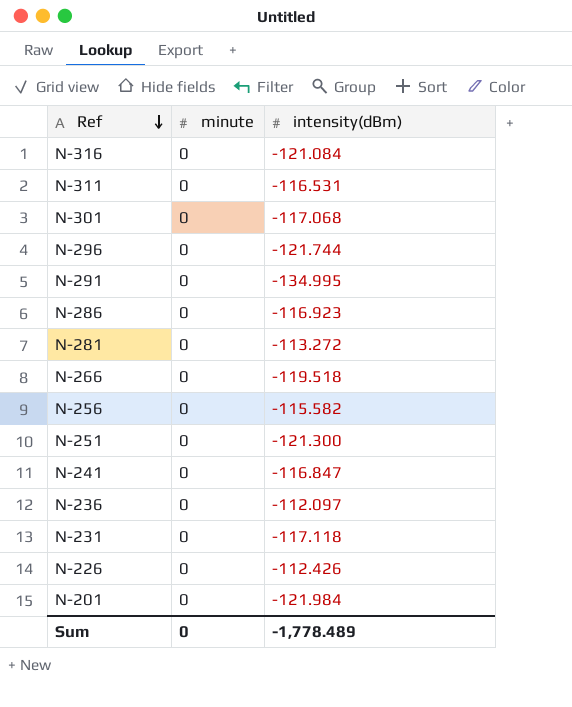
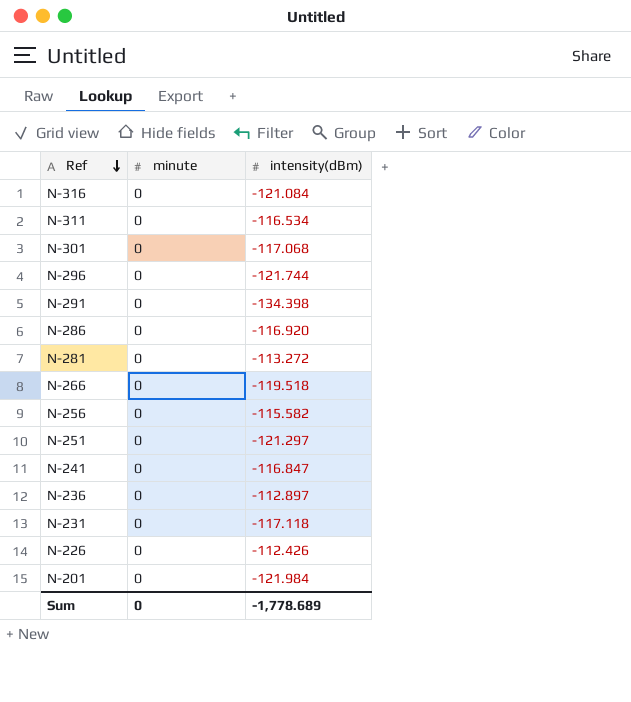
N-311 | intensity(dBm): -116.531 -> -116.534
N-291 | intensity(dBm): -134.995 -> -134.398
N-286 | intensity(dBm): -116.923 -> -116.920
N-251 | intensity(dBm): -121.300 -> -121.297
N-236 | intensity(dBm): -112.097 -> -112.897
Sum | intensity(dBm): -1,778.489 -> -1,778.689

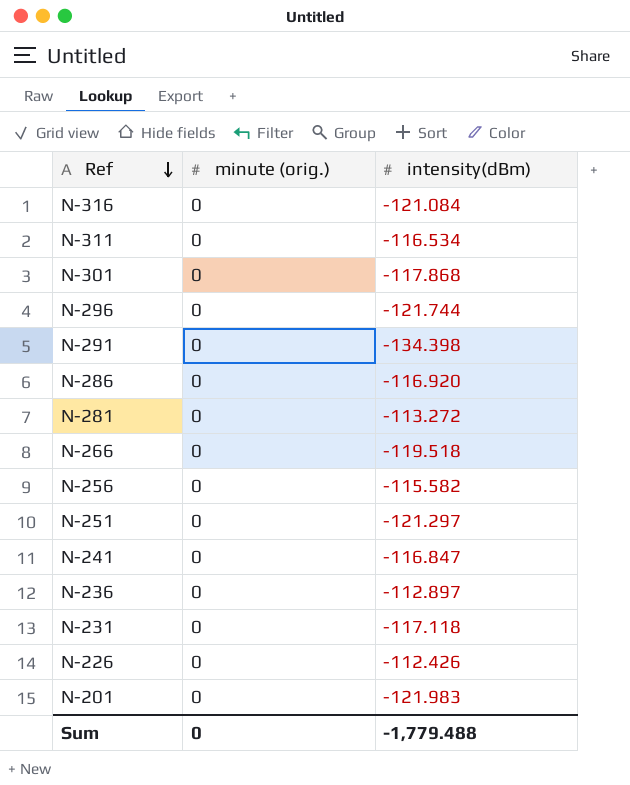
column name: minute -> minute (orig.)
N-301 | intensity(dBm): -117.068 -> -117.868
N-201 | intensity(dBm): -121.984 -> -121.983
Sum | intensity(dBm): -1,778.689 -> -1,779.488

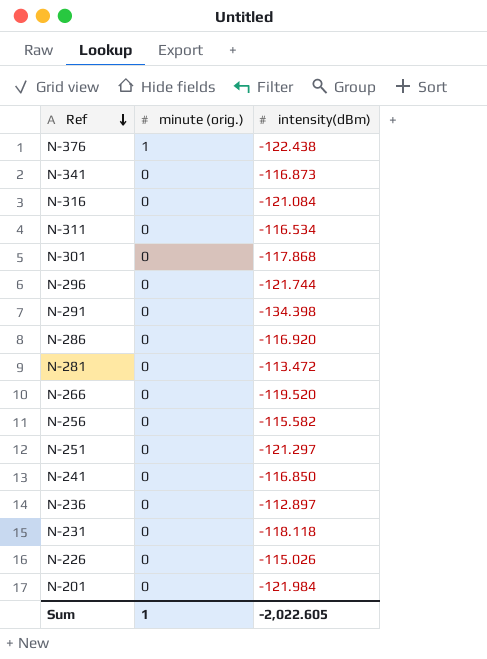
row N-376: none -> 1 | -122.438
row N-341: none -> 0 | -116.873
N-281 | intensity(dBm): -113.272 -> -113.472
N-266 | intensity(dBm): -119.518 -> -119.520
N-241 | intensity(dBm): -116.847 -> -116.850
N-231 | intensity(dBm): -117.118 -> -118.118
N-226 | intensity(dBm): -112.426 -> -115.026
N-201 | intensity(dBm): -121.983 -> -121.984
Sum | minute (orig.): 0 -> 1
Sum | intensity(dBm): -1,779.488 -> -2,022.605

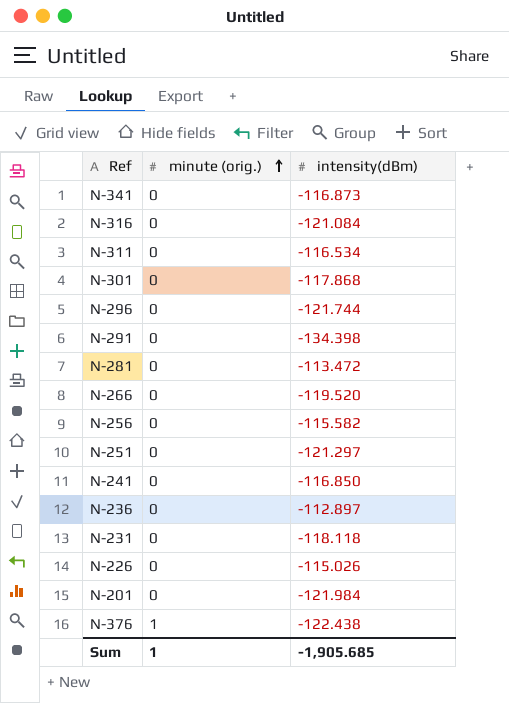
row order: Ref descending -> minute (orig.) ascending
row N-286: 0 | -116.920 -> none
Sum | intensity(dBm): -2,022.605 -> -1,905.685

